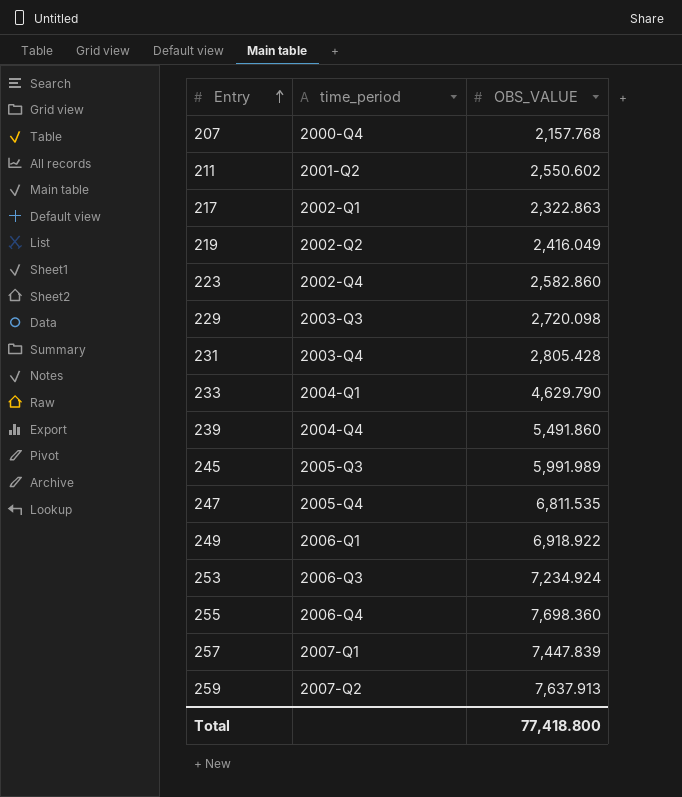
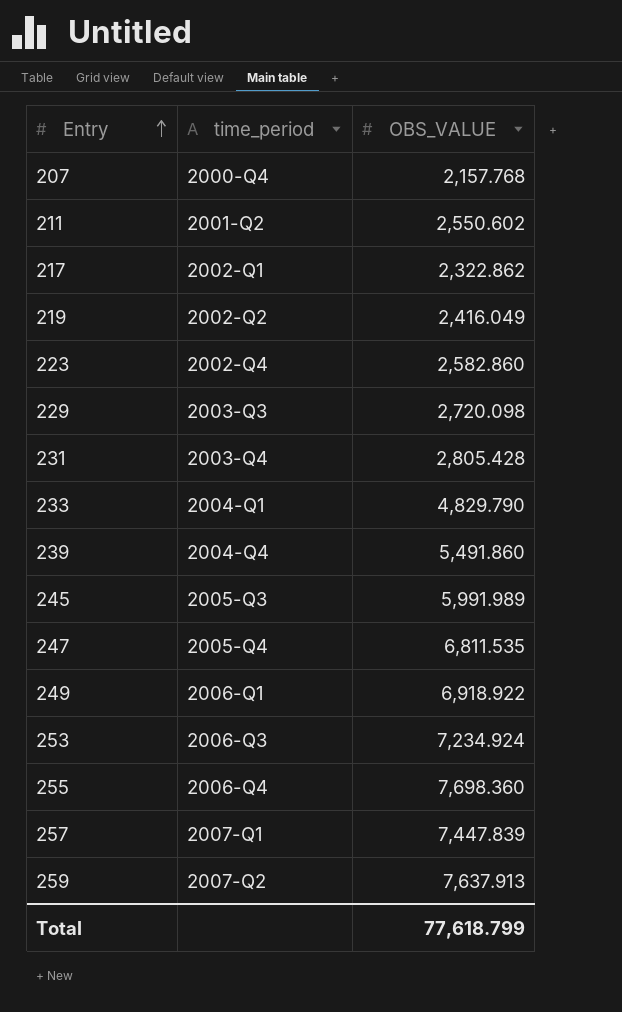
217 | OBS_VALUE: 2,322.863 -> 2,322.862
233 | OBS_VALUE: 4,629.790 -> 4,829.790
Total | OBS_VALUE: 77,418.800 -> 77,618.799

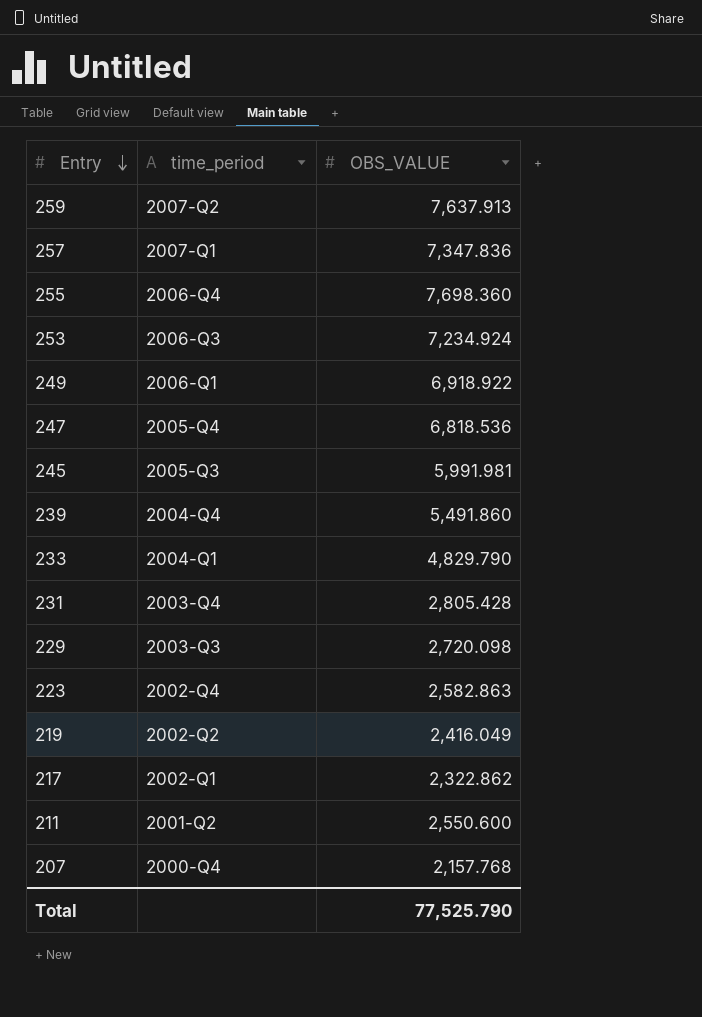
row order: Entry ascending -> Entry descending
257 | OBS_VALUE: 7,447.839 -> 7,347.836
247 | OBS_VALUE: 6,811.535 -> 6,818.536
245 | OBS_VALUE: 5,991.989 -> 5,991.981
223 | OBS_VALUE: 2,582.860 -> 2,582.863
211 | OBS_VALUE: 2,550.602 -> 2,550.600
Total | OBS_VALUE: 77,618.799 -> 77,525.790

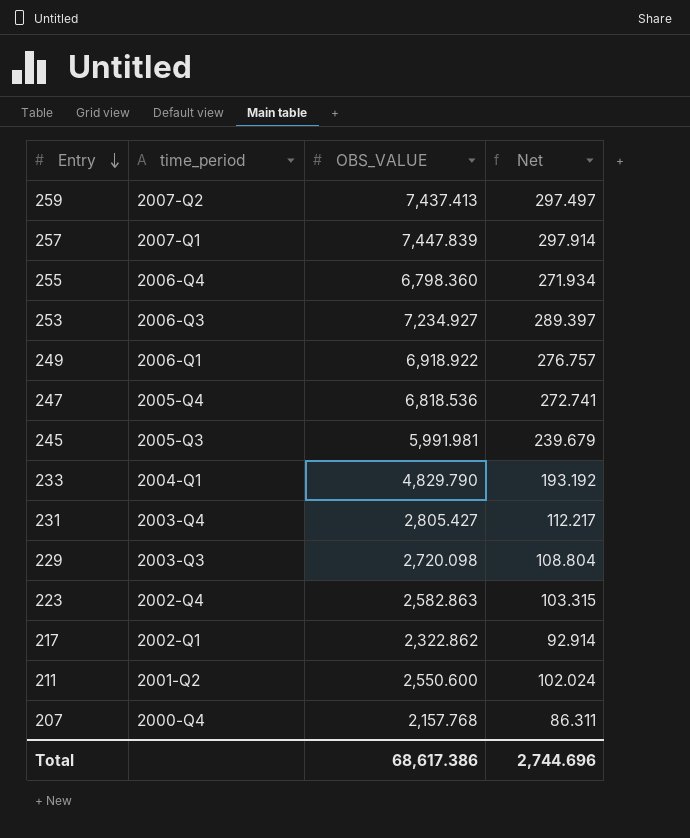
column Net | formula: none -> [OBS_VALUE] * 0.04
row 239: 2004-Q4 | 5,491.860 -> none
row 219: 2002-Q2 | 2,416.049 -> none
259 | OBS_VALUE: 7,637.913 -> 7,437.413
257 | OBS_VALUE: 7,347.836 -> 7,447.839
255 | OBS_VALUE: 7,698.360 -> 6,798.360
253 | OBS_VALUE: 7,234.924 -> 7,234.927
231 | OBS_VALUE: 2,805.428 -> 2,805.427
Total | OBS_VALUE: 77,525.790 -> 68,617.386

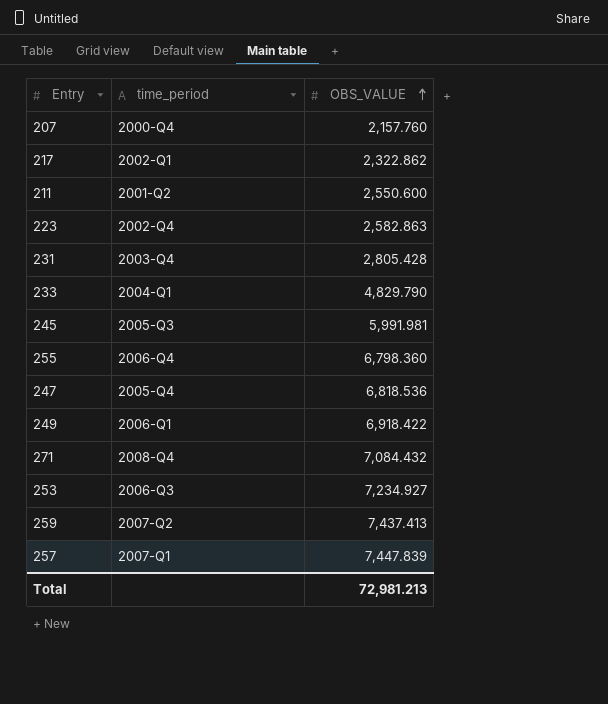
row order: Entry descending -> OBS_VALUE ascending
column Net | formula: [OBS_VALUE] * 0.04 -> none
row 229: 2003-Q3 | 2,720.098 | 108.804 -> none
207 | OBS_VALUE: 2,157.768 -> 2,157.760
231 | OBS_VALUE: 2,805.427 -> 2,805.428
249 | OBS_VALUE: 6,918.922 -> 6,918.422
row 271: none -> 2008-Q4 | 7,084.432
Total | OBS_VALUE: 68,617.386 -> 72,981.213

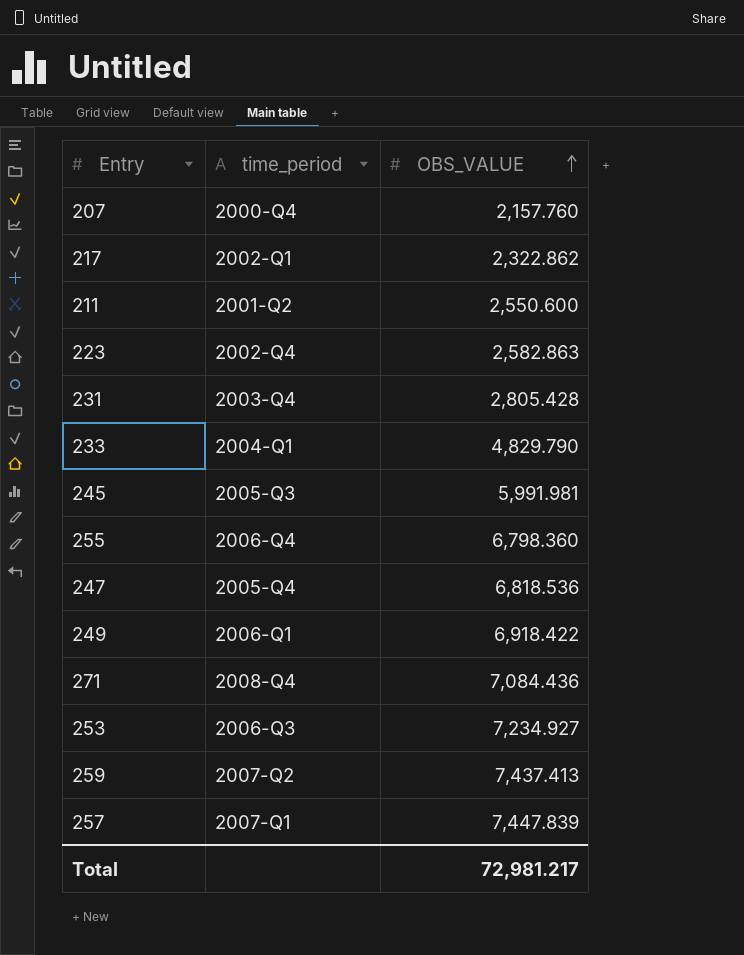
271 | OBS_VALUE: 7,084.432 -> 7,084.436
Total | OBS_VALUE: 72,981.213 -> 72,981.217

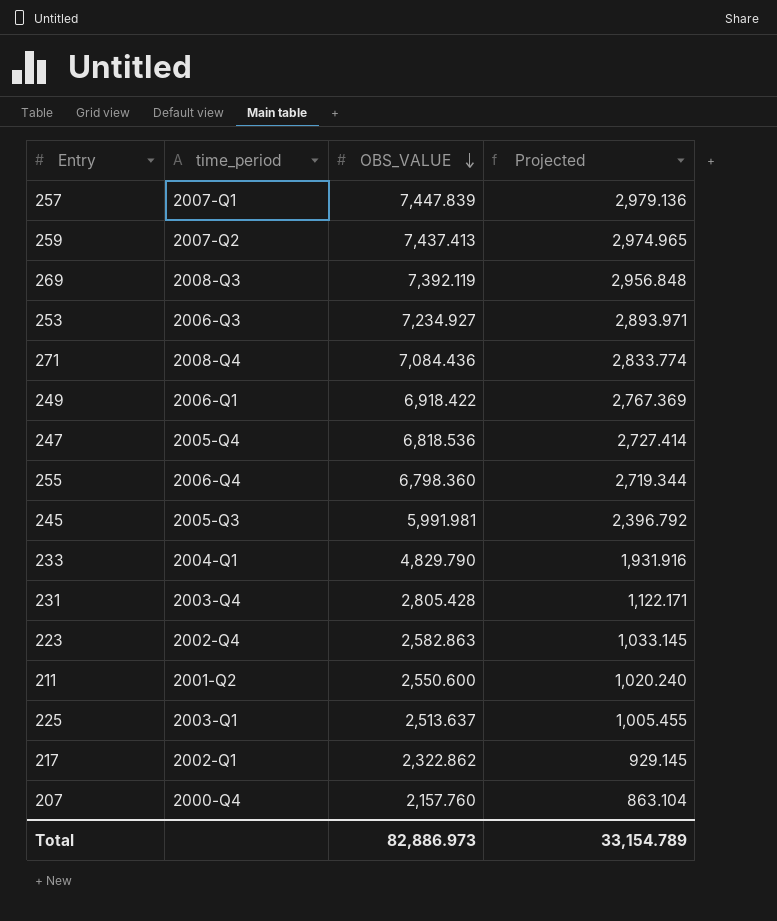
row order: OBS_VALUE ascending -> OBS_VALUE descending
column Projected | formula: none -> [OBS_VALUE] * 0.4
row 269: none -> 2008-Q3 | 7,392.119 | 2,956.848
row 225: none -> 2003-Q1 | 2,513.637 | 1,005.455
Total | OBS_VALUE: 72,981.217 -> 82,886.973

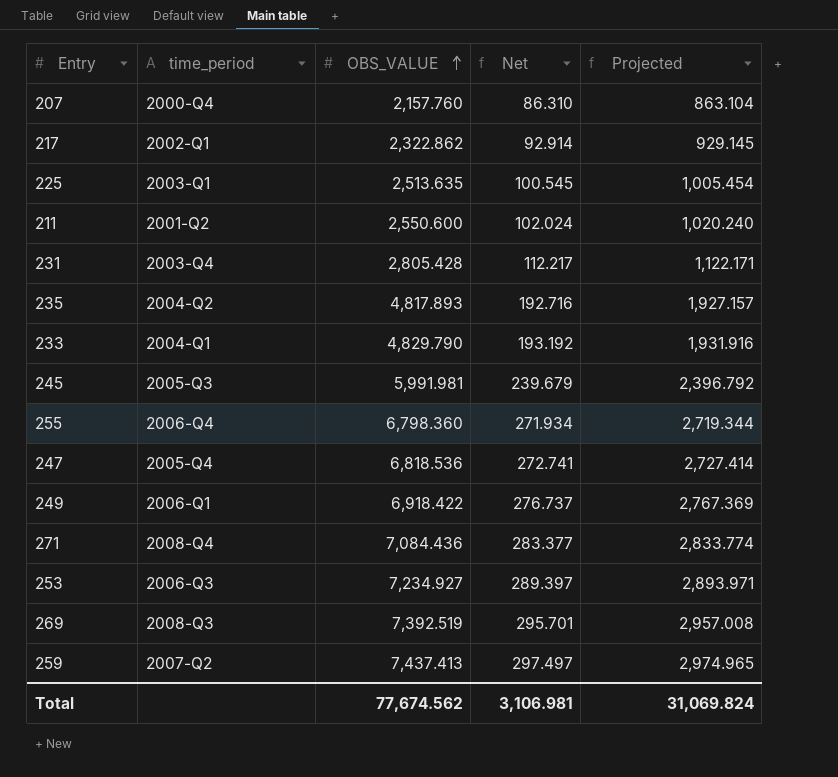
row order: OBS_VALUE descending -> OBS_VALUE ascending
column Net | formula: none -> [OBS_VALUE] * 0.04
row 257: 2007-Q1 | 7,447.839 | 2,979.136 -> none
row 223: 2002-Q4 | 2,582.863 | 1,033.145 -> none
225 | OBS_VALUE: 2,513.637 -> 2,513.635
225 | Projected: 1,005.455 -> 1,005.454
row 235: none -> 2004-Q2 | 4,817.893 | 192.716 | 1,927.157
269 | OBS_VALUE: 7,392.119 -> 7,392.519
269 | Projected: 2,956.848 -> 2,957.008
Total | OBS_VALUE: 82,886.973 -> 77,674.562
Total | Projected: 33,154.789 -> 31,069.824

